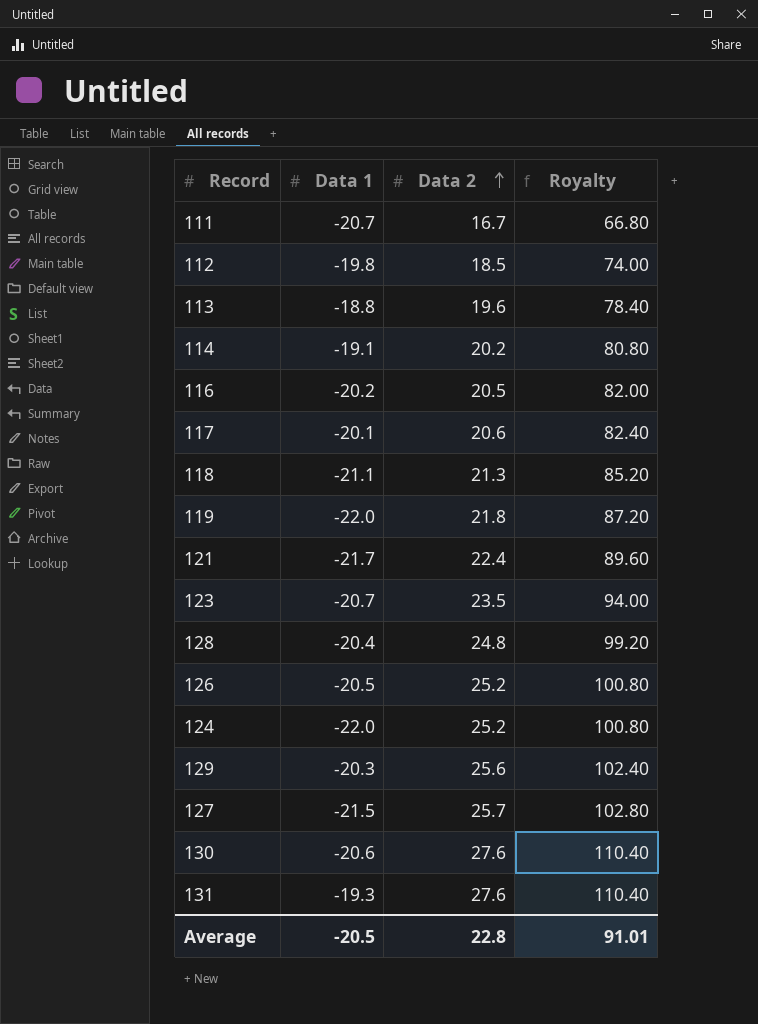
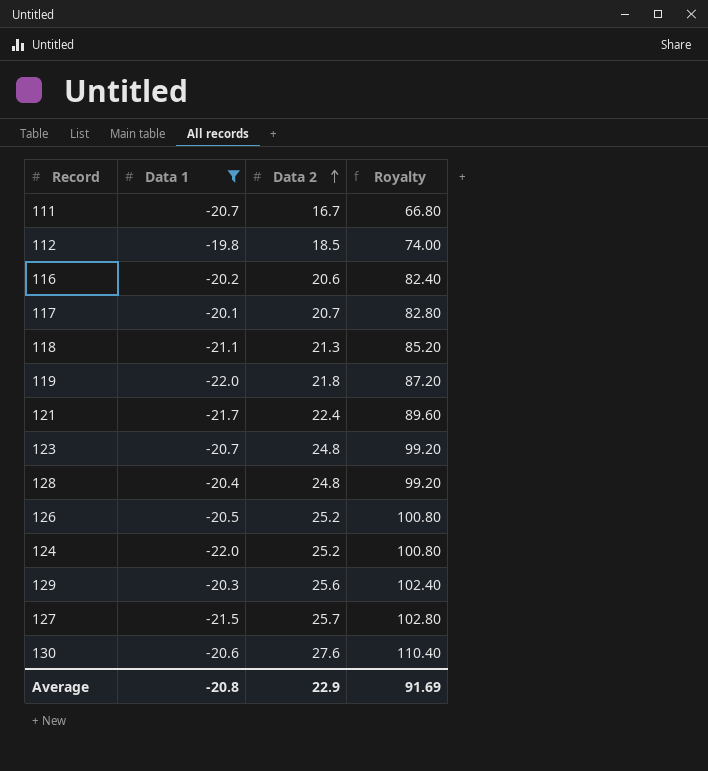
filter: none -> Data 1 <= -19.8
116 | Data 2: 20.5 -> 20.6
116 | Royalty: 82.00 -> 82.40
117 | Data 2: 20.6 -> 20.7
117 | Royalty: 82.40 -> 82.80
123 | Data 2: 23.5 -> 24.8
123 | Royalty: 94.00 -> 99.20
Average | Data 1: -20.5 -> -20.8
Average | Data 2: 22.8 -> 22.9
Average | Royalty: 91.01 -> 91.69

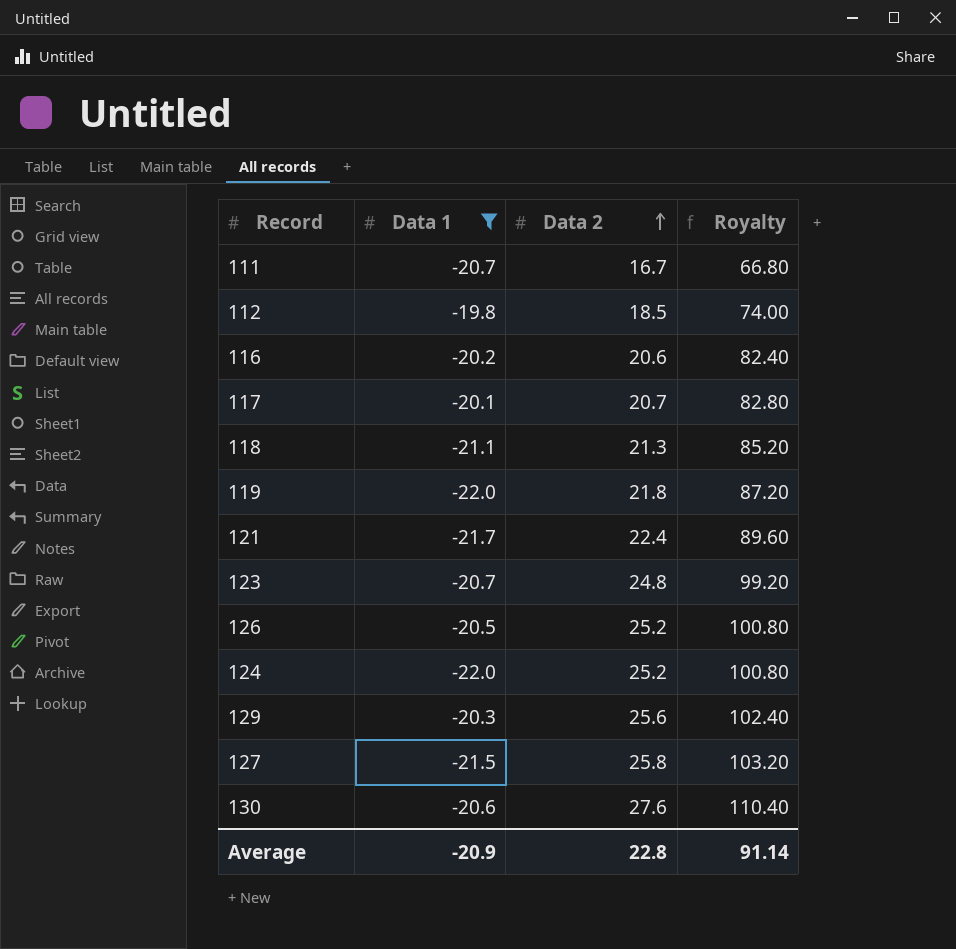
row 128: -20.4 | 24.8 | 99.20 -> none
127 | Data 2: 25.7 -> 25.8
127 | Royalty: 102.80 -> 103.20
Average | Data 1: -20.8 -> -20.9
Average | Data 2: 22.9 -> 22.8
Average | Royalty: 91.69 -> 91.14

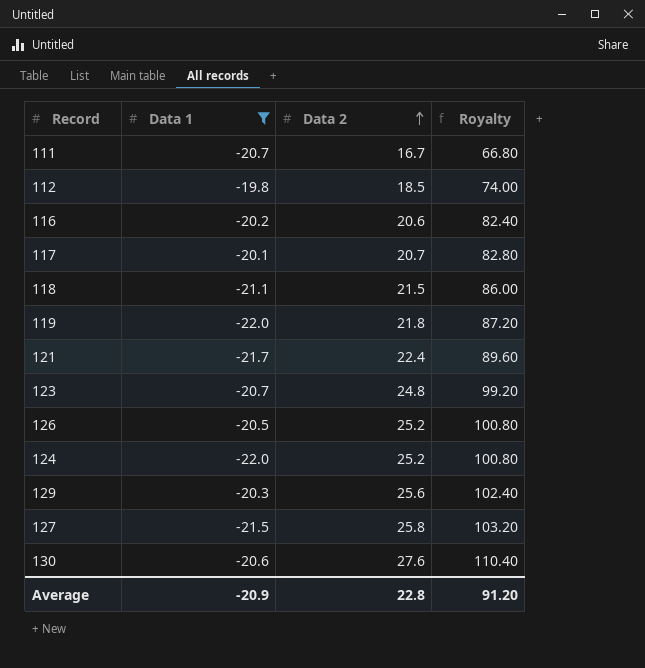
118 | Data 2: 21.3 -> 21.5
118 | Royalty: 85.20 -> 86.00
Average | Royalty: 91.14 -> 91.20

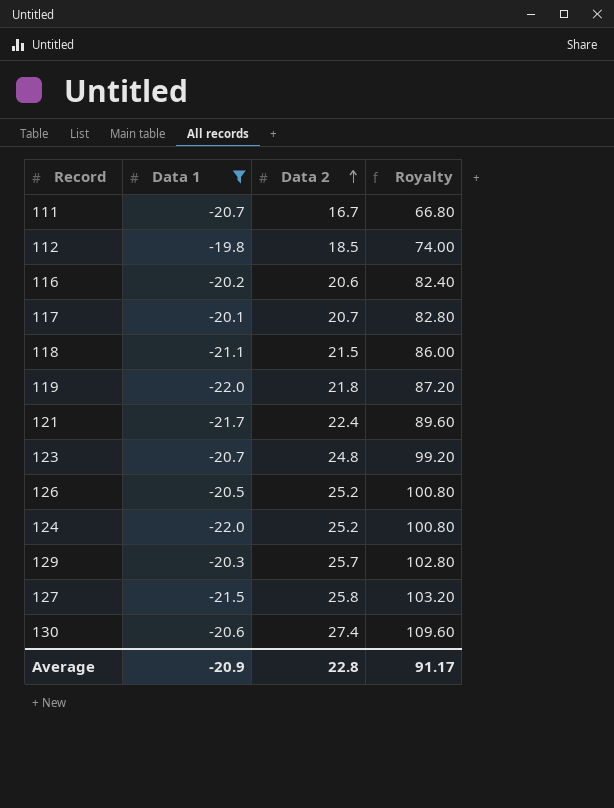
129 | Data 2: 25.6 -> 25.7
129 | Royalty: 102.40 -> 102.80
130 | Data 2: 27.6 -> 27.4
130 | Royalty: 110.40 -> 109.60
Average | Royalty: 91.20 -> 91.17

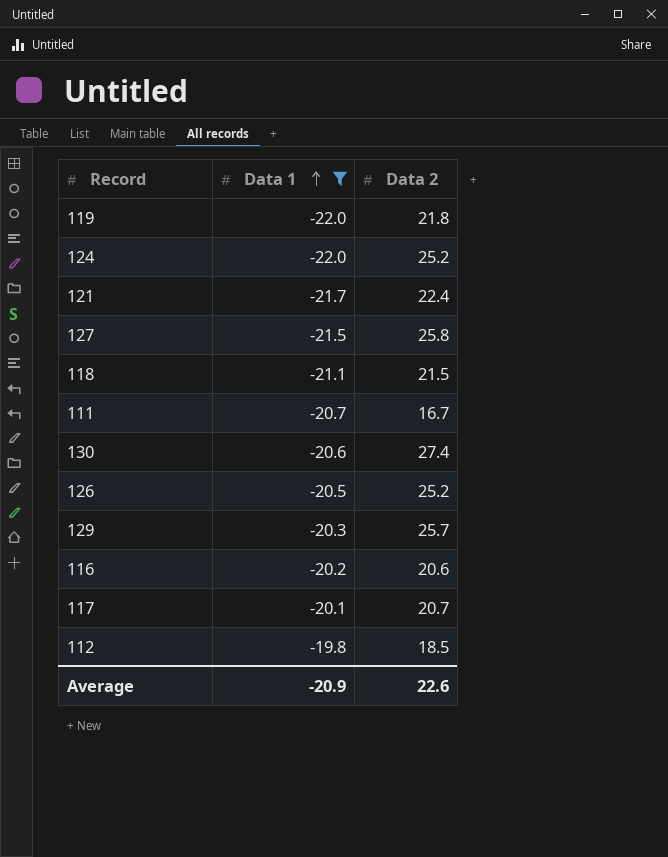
row order: Data 2 ascending -> Data 1 ascending
column Royalty | formula: [Data 2] * 4 -> none
row 123: -20.7 | 24.8 | 99.20 -> none
Average | Data 2: 22.8 -> 22.6

